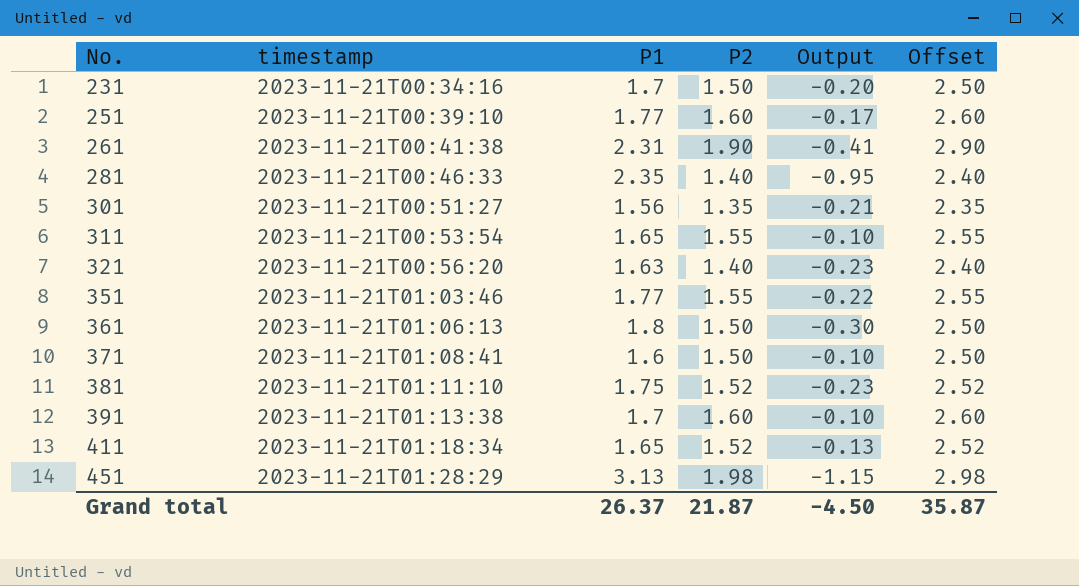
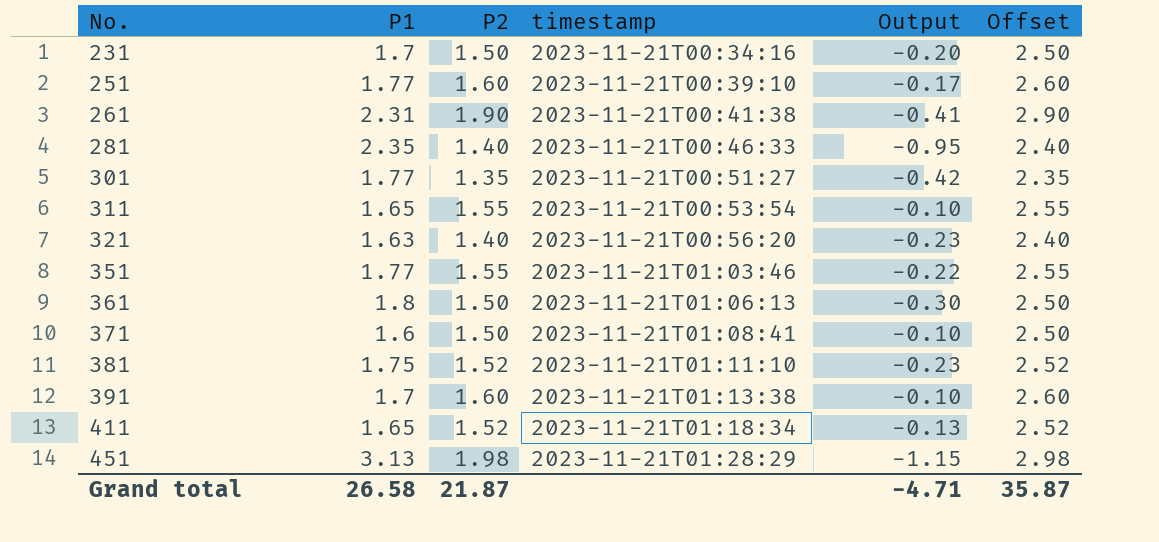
column timestamp | position: 2 -> 4
301 | P1: 1.56 -> 1.77
301 | Output: -0.21 -> -0.42
Grand total | P1: 26.37 -> 26.58
Grand total | Output: -4.50 -> -4.71

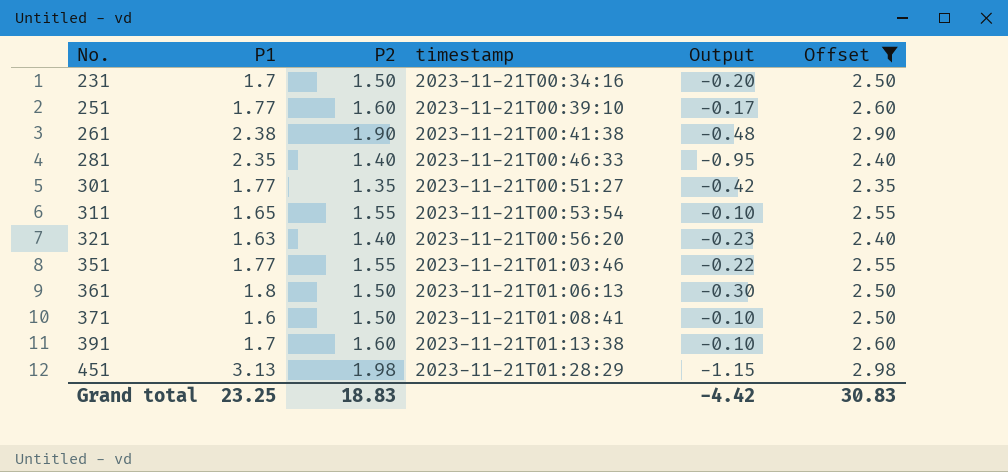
filter: none -> Offset != 2.52
261 | P1: 2.31 -> 2.38
261 | Output: -0.41 -> -0.48
Grand total | P1: 26.58 -> 23.25
Grand total | P2: 21.87 -> 18.83
Grand total | Output: -4.71 -> -4.42
Grand total | Offset: 35.87 -> 30.83

